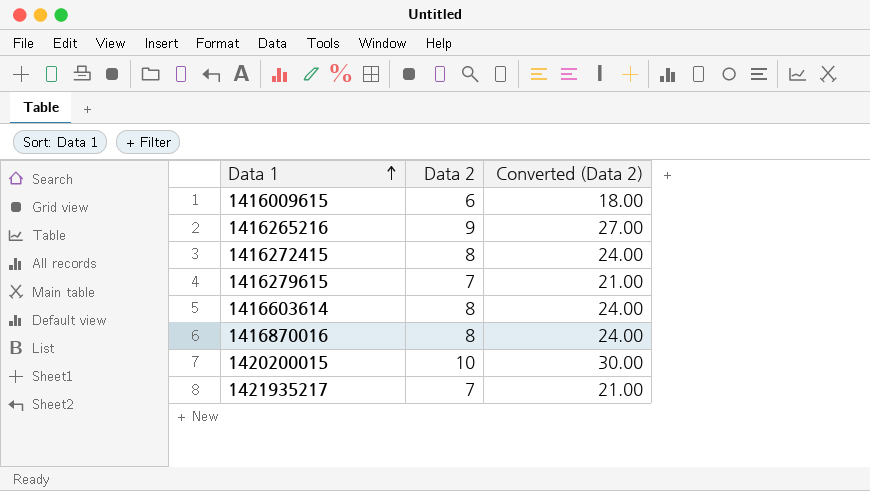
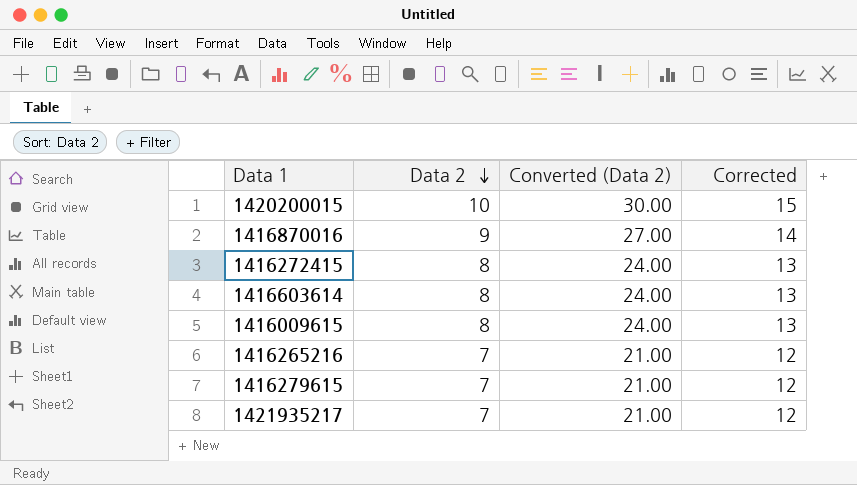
row order: Data 1 ascending -> Data 2 descending
column Corrected | formula: none -> [Data 2] + 5
1416870016 | Data 2: 8 -> 9
1416870016 | Converted (Data 2): 24.00 -> 27.00
1416009615 | Data 2: 6 -> 8
1416009615 | Converted (Data 2): 18.00 -> 24.00
1416265216 | Data 2: 9 -> 7
1416265216 | Converted (Data 2): 27.00 -> 21.00

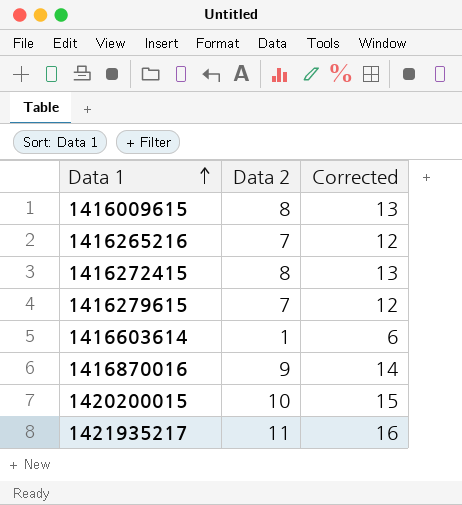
row order: Data 2 descending -> Data 1 ascending
column Converted (Data 2) | formula: [Data 2] * 3 -> none
1416603614 | Data 2: 8 -> 1
1416603614 | Corrected: 13 -> 6
1421935217 | Data 2: 7 -> 11
1421935217 | Corrected: 12 -> 16

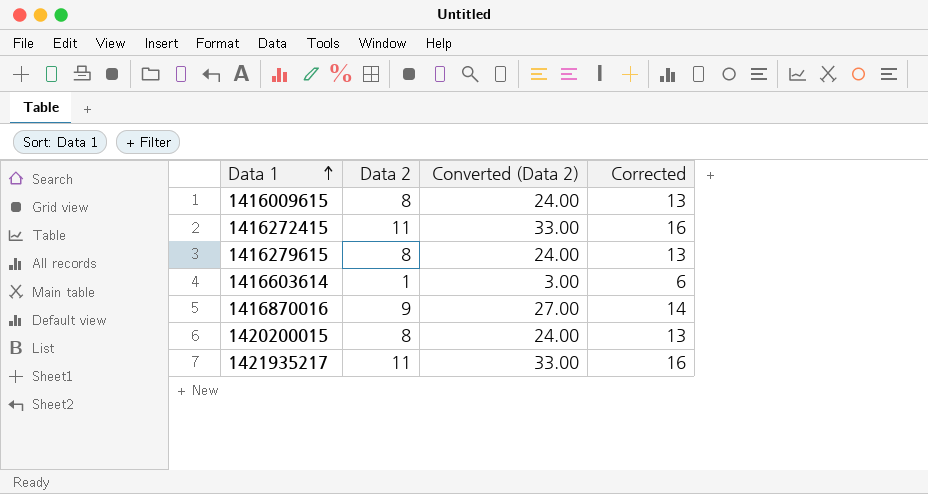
column Converted (Data 2) | formula: none -> [Data 2] * 3
row 1416265216: 7 | 12 -> none
1416272415 | Data 2: 8 -> 11
1416272415 | Corrected: 13 -> 16
1416279615 | Data 2: 7 -> 8
1416279615 | Corrected: 12 -> 13
1420200015 | Data 2: 10 -> 8
1420200015 | Corrected: 15 -> 13

